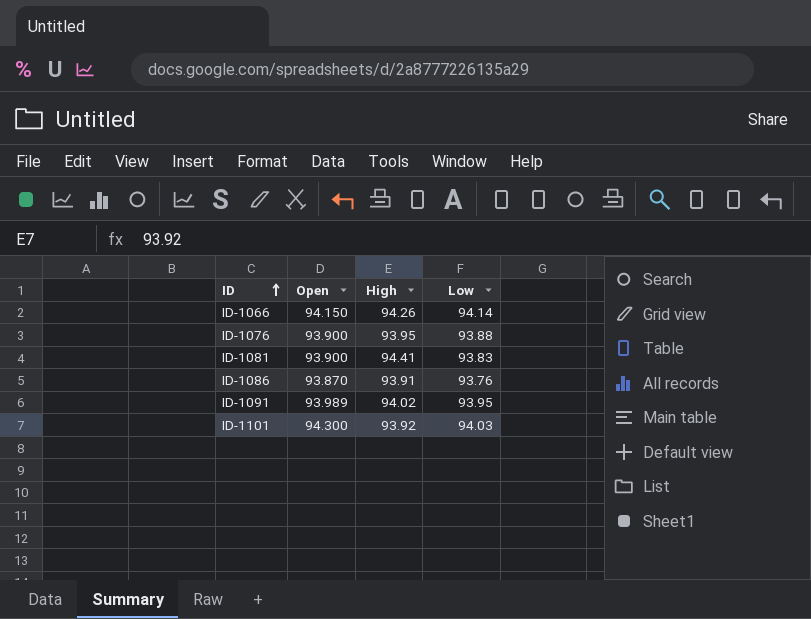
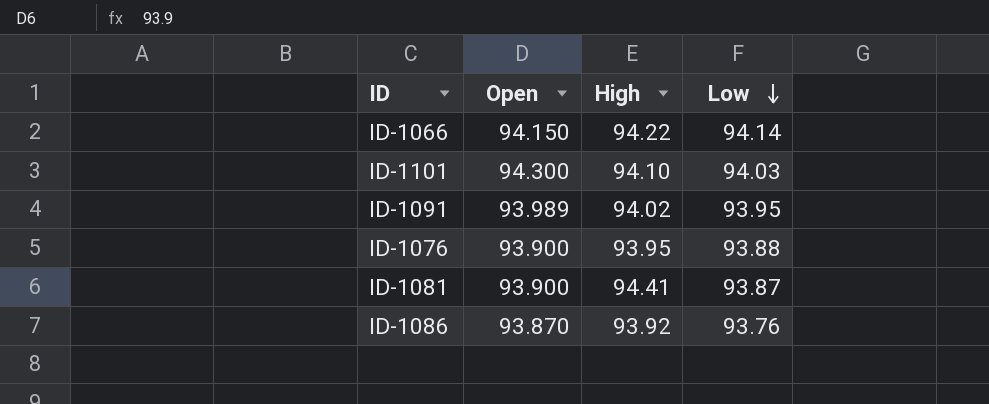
row order: ID ascending -> Low descending
ID-1066 | High: 94.26 -> 94.22
ID-1101 | High: 93.92 -> 94.10
ID-1081 | Low: 93.83 -> 93.87
ID-1086 | High: 93.91 -> 93.92

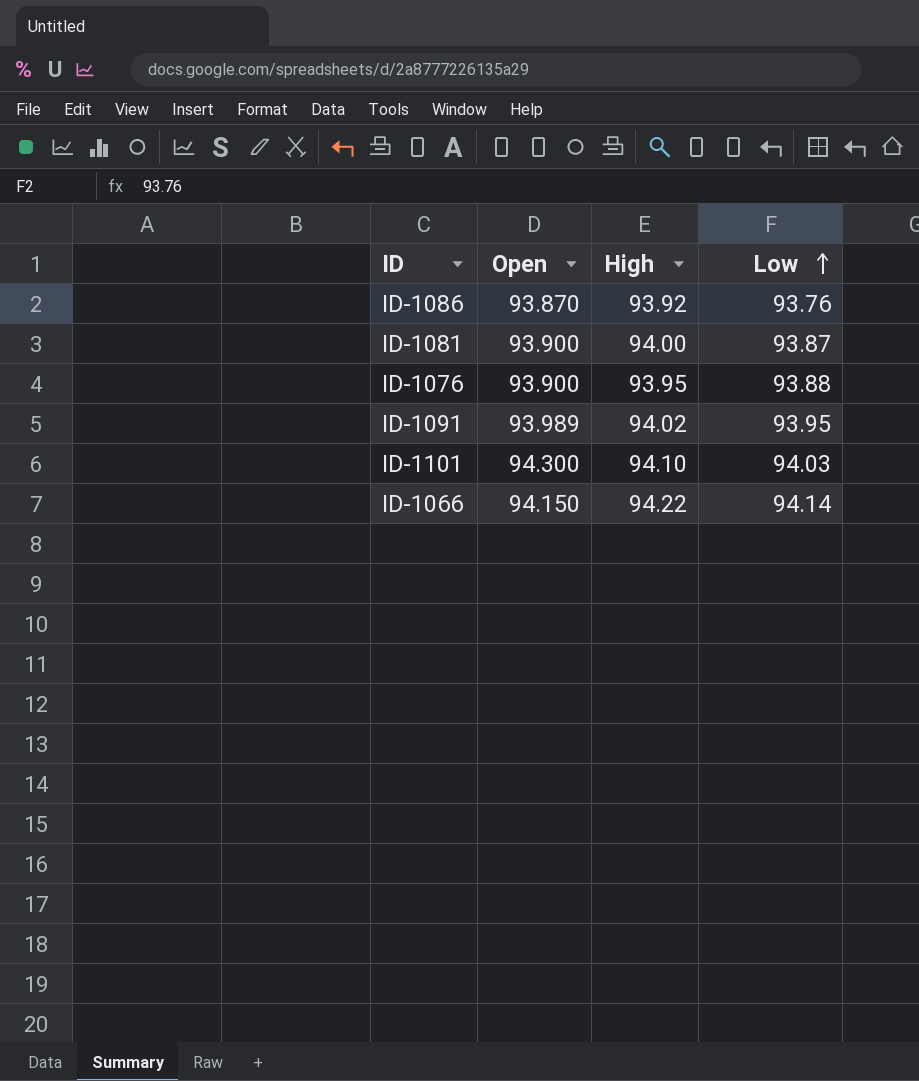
row order: Low descending -> Low ascending
ID-1081 | High: 94.41 -> 94.00

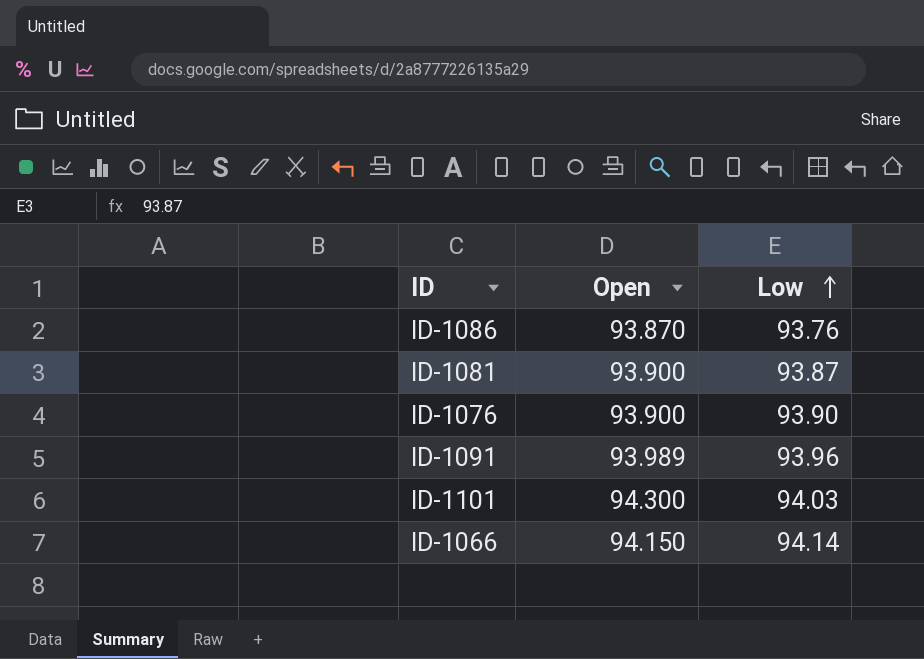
column High | position: 3 -> none
ID-1076 | Low: 93.88 -> 93.90
ID-1091 | Low: 93.95 -> 93.96

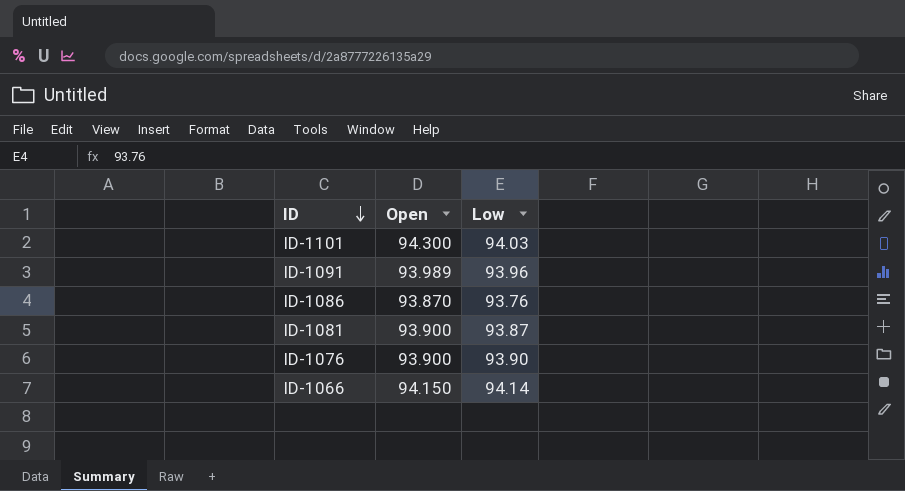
row order: Low ascending -> ID descending

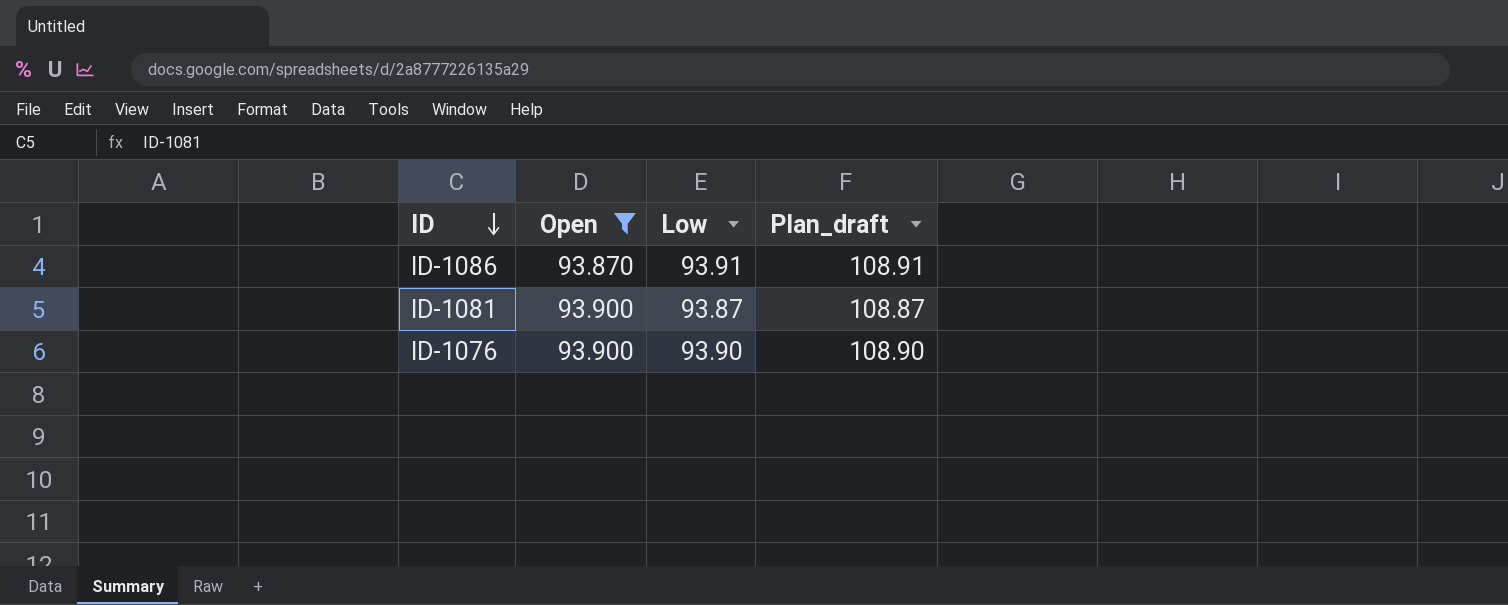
filter: none -> Open <= 93.900
column Plan_draft | formula: none -> [Low] + 15
ID-1086 | Low: 93.76 -> 93.91

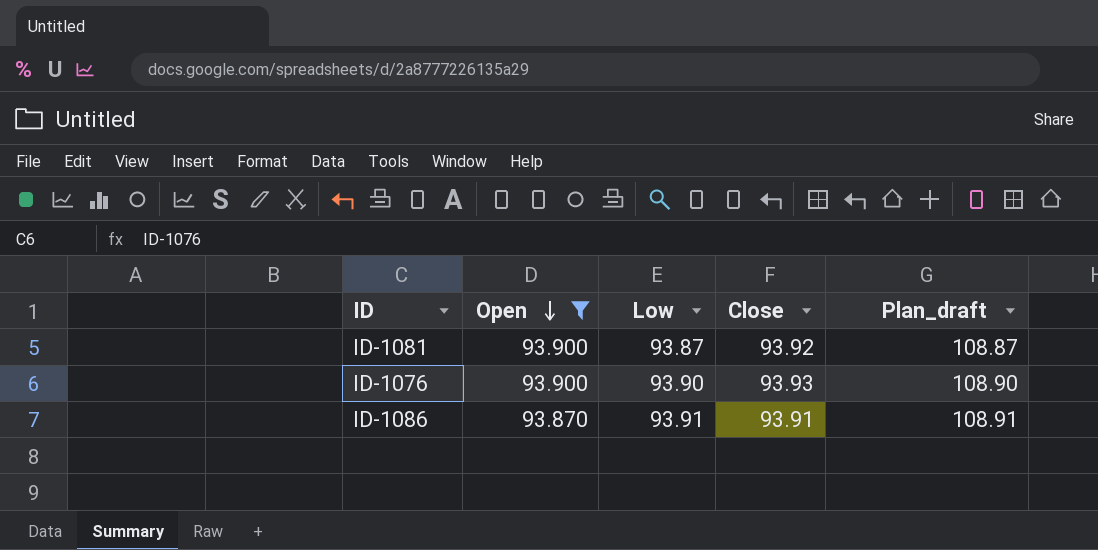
row order: ID descending -> Open descending
column Close | position: none -> 4

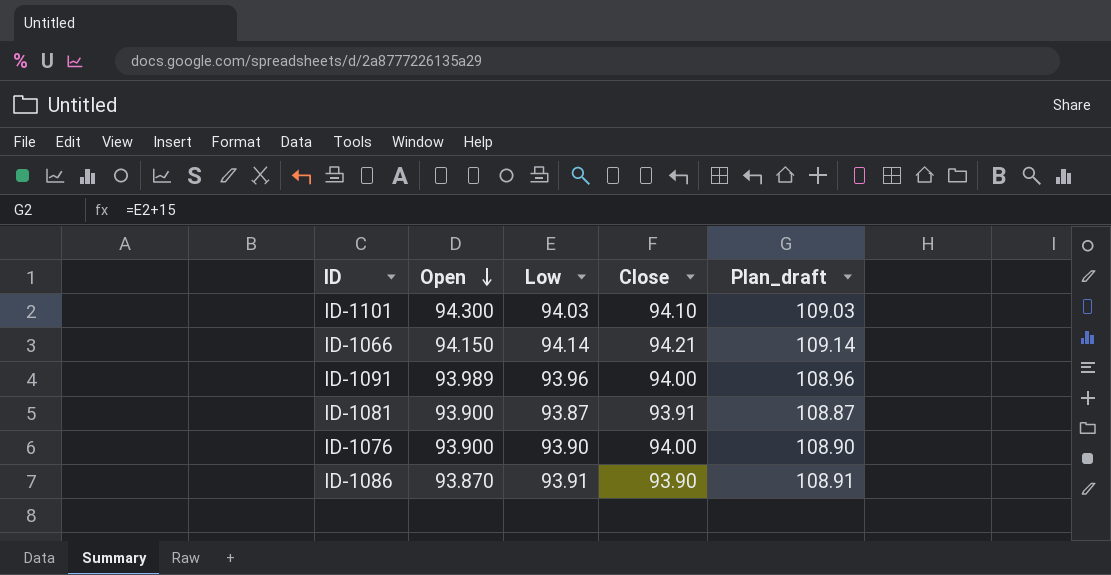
filter: Open <= 93.900 -> none
ID-1081 | Close: 93.92 -> 93.91
ID-1076 | Close: 93.93 -> 94.00
ID-1086 | Close: 93.91 -> 93.90

